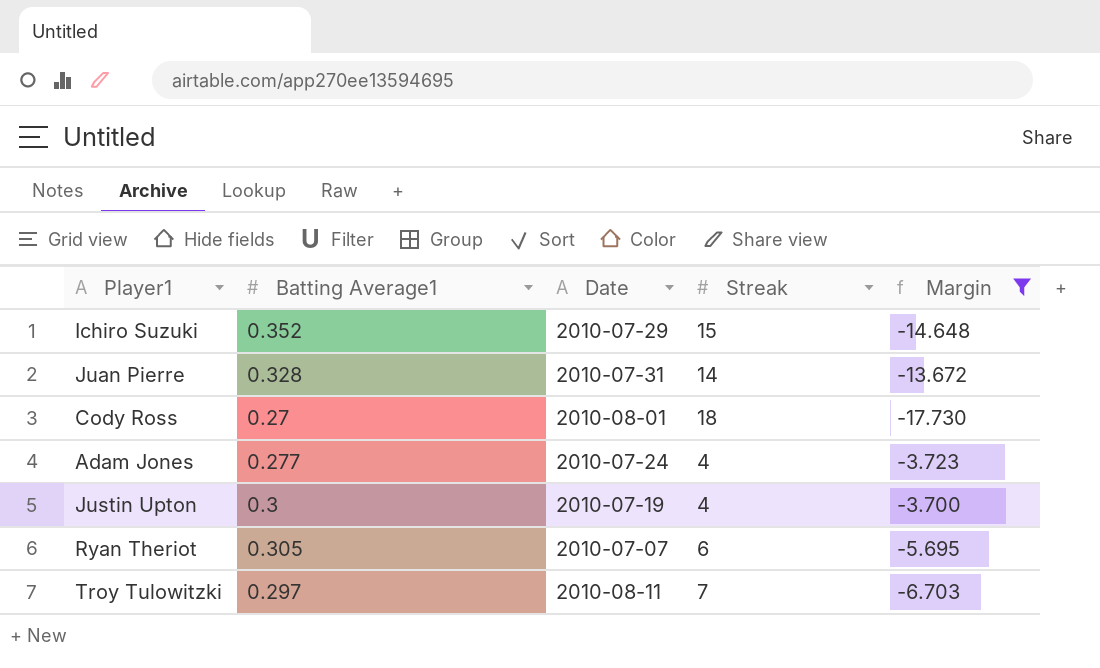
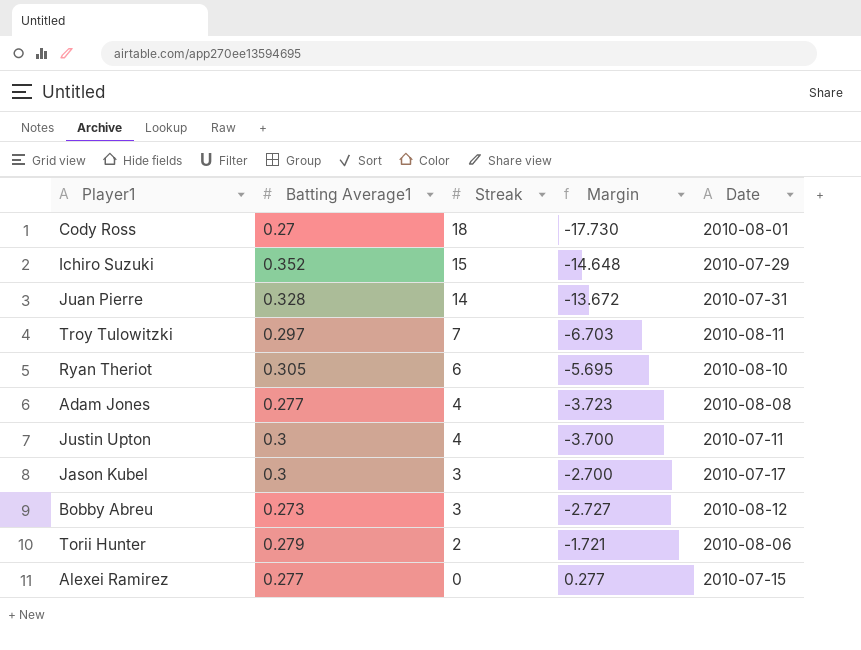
filter: Margin <= -3.700 -> none
row order: none -> Streak descending
column Date | position: 3 -> 5
Ryan Theriot | Date: 2010-07-07 -> 2010-08-10
Adam Jones | Date: 2010-07-24 -> 2010-08-08
Justin Upton | Date: 2010-07-19 -> 2010-07-11

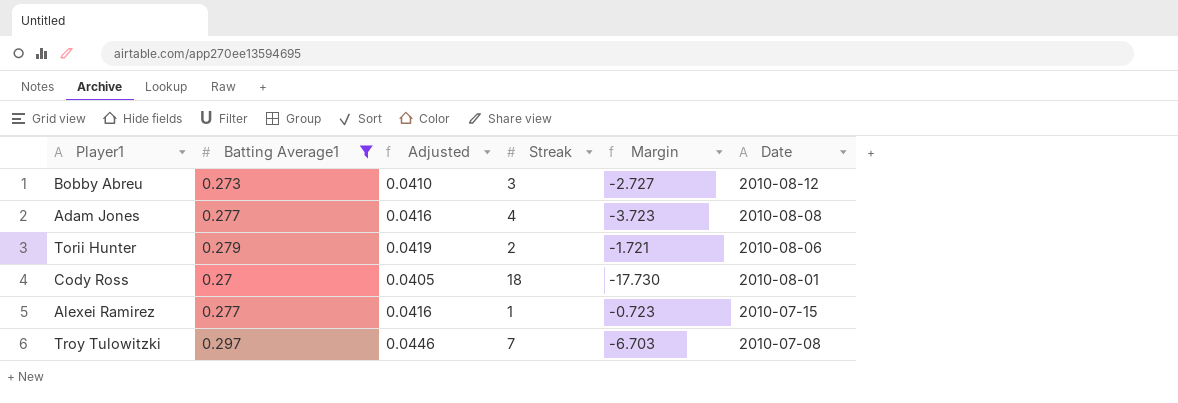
filter: none -> Batting Average1 <= 0.297
row order: Streak descending -> Date descending
column Adjusted | formula: none -> [Batting Average1] * 0.15
Alexei Ramirez | Streak: 0 -> 1
Alexei Ramirez | Margin: 0.277 -> -0.723
Troy Tulowitzki | Date: 2010-08-11 -> 2010-07-08

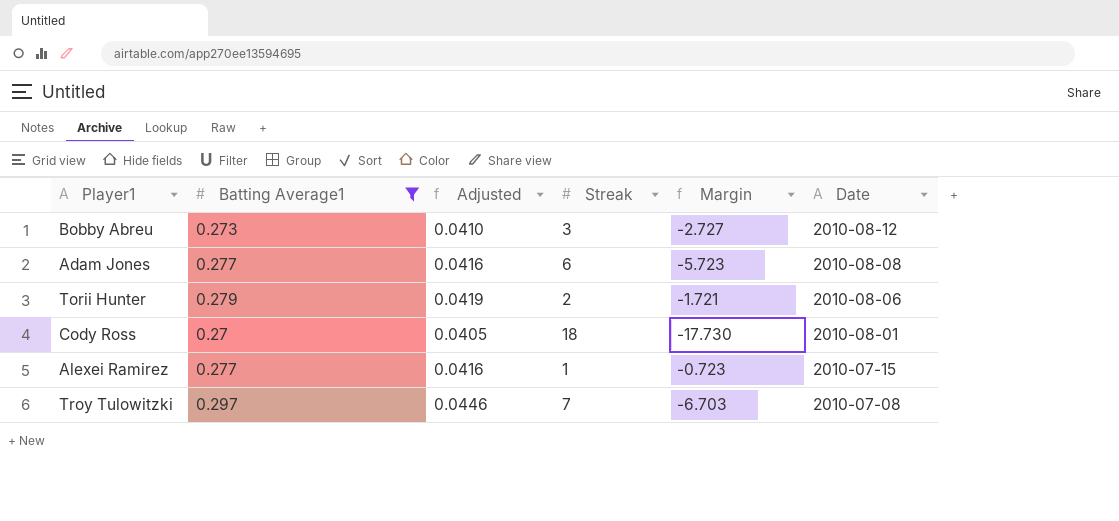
Adam Jones | Streak: 4 -> 6
Adam Jones | Margin: -3.723 -> -5.723

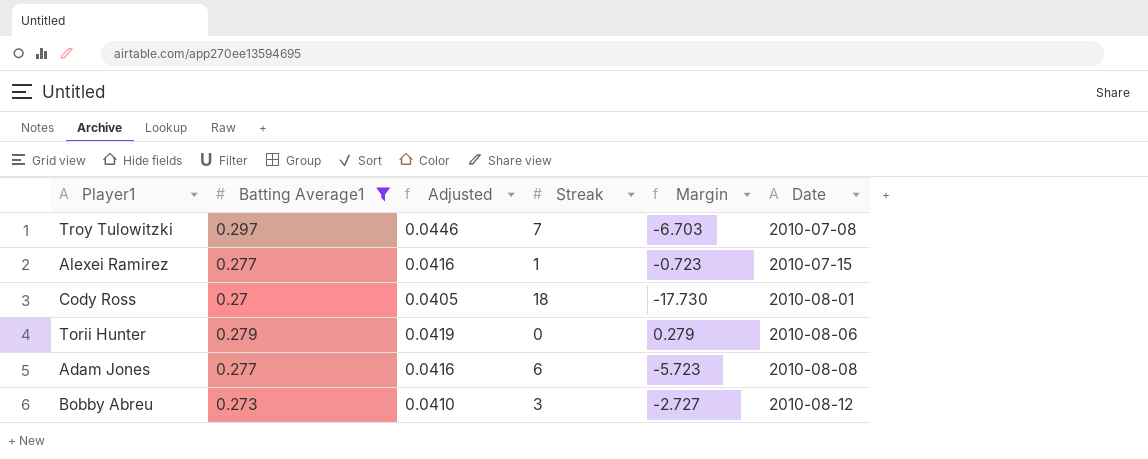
row order: Date descending -> Date ascending
Torii Hunter | Streak: 2 -> 0
Torii Hunter | Margin: -1.721 -> 0.279

